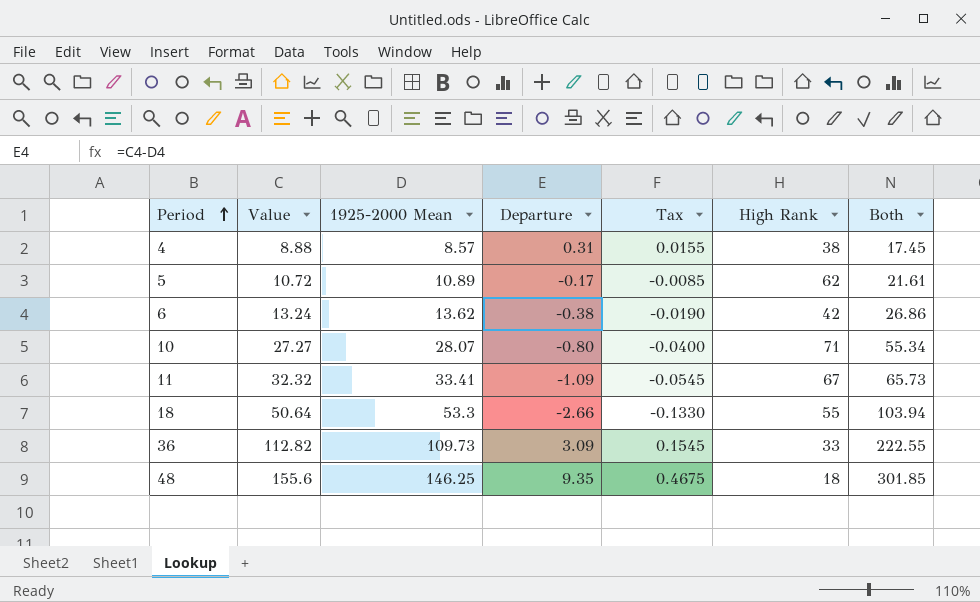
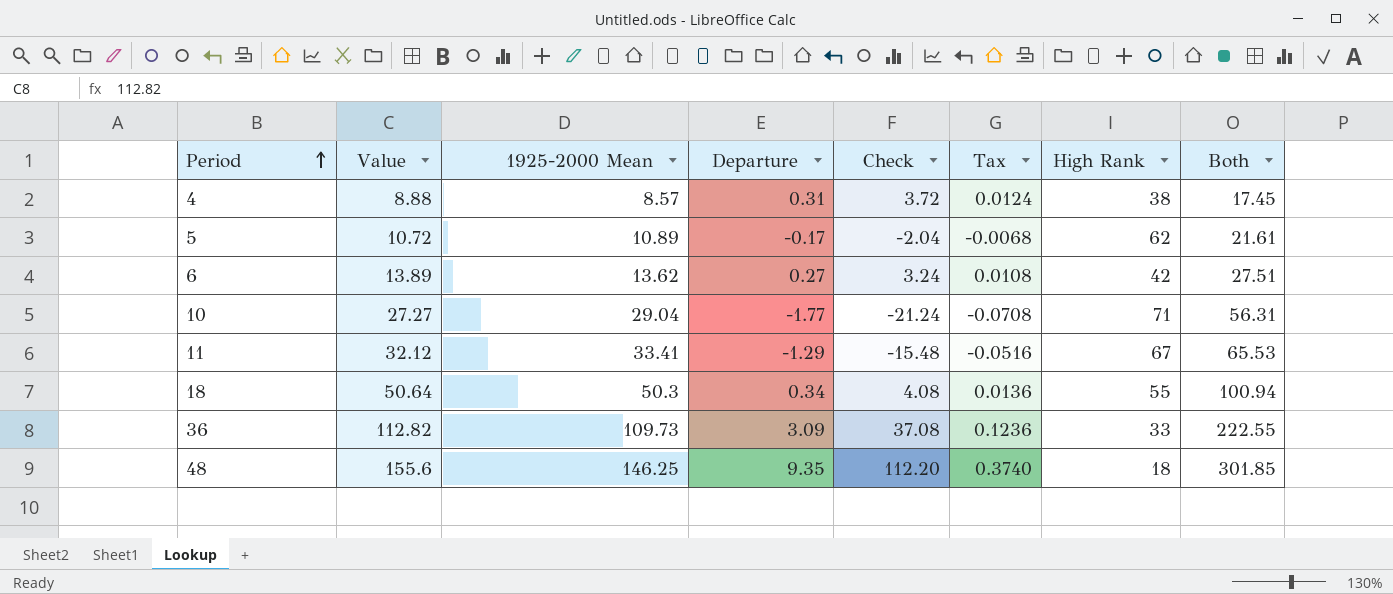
column Check | formula: none -> [Departure] * 12
column Tax | formula: [Departure] * 0.05 -> [Departure] * 0.04
6 | Value: 13.24 -> 13.89
6 | Departure: -0.38 -> 0.27
6 | Both: 26.86 -> 27.51
10 | 1925-2000 Mean: 28.07 -> 29.04
10 | Departure: -0.80 -> -1.77
10 | Both: 55.34 -> 56.31
11 | Value: 32.32 -> 32.12
11 | Departure: -1.09 -> -1.29
11 | Both: 65.73 -> 65.53
18 | 1925-2000 Mean: 53.3 -> 50.3
18 | Departure: -2.66 -> 0.34
18 | Both: 103.94 -> 100.94

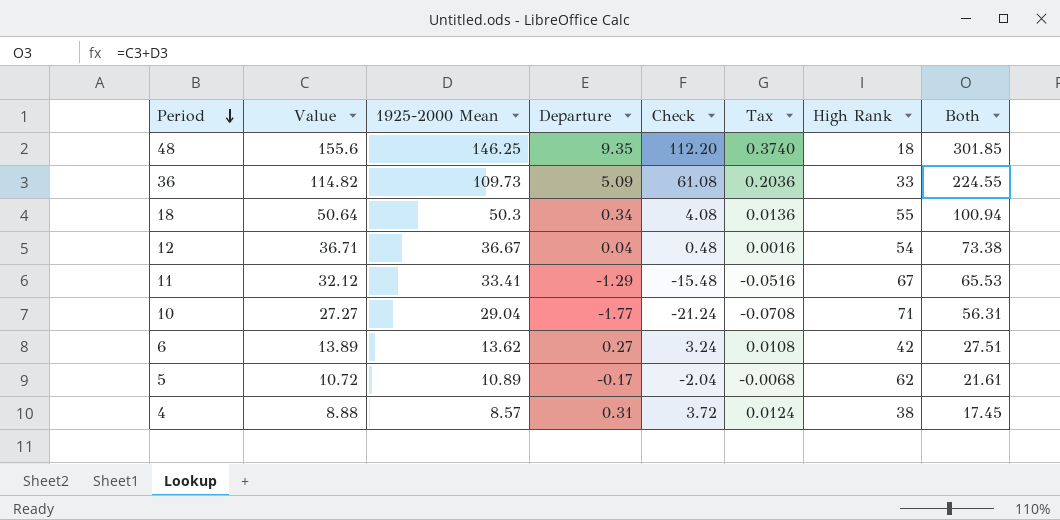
row order: Period ascending -> Period descending
36 | Value: 112.82 -> 114.82
36 | Departure: 3.09 -> 5.09
36 | Check: 37.08 -> 61.08
36 | Tax: 0.1236 -> 0.2036
36 | Both: 222.55 -> 224.55
row 12: none -> 36.71 | 36.67 | 0.04 | 0.48 | 0.0016 | 54 | 73.38

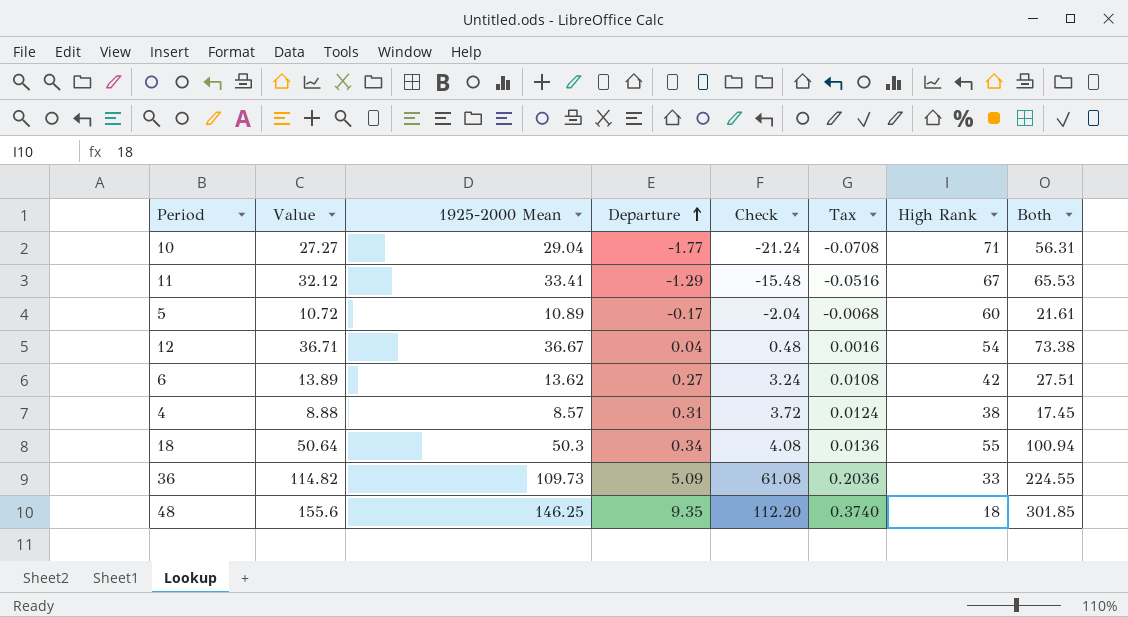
row order: Period descending -> Departure ascending
5 | High Rank: 62 -> 60

